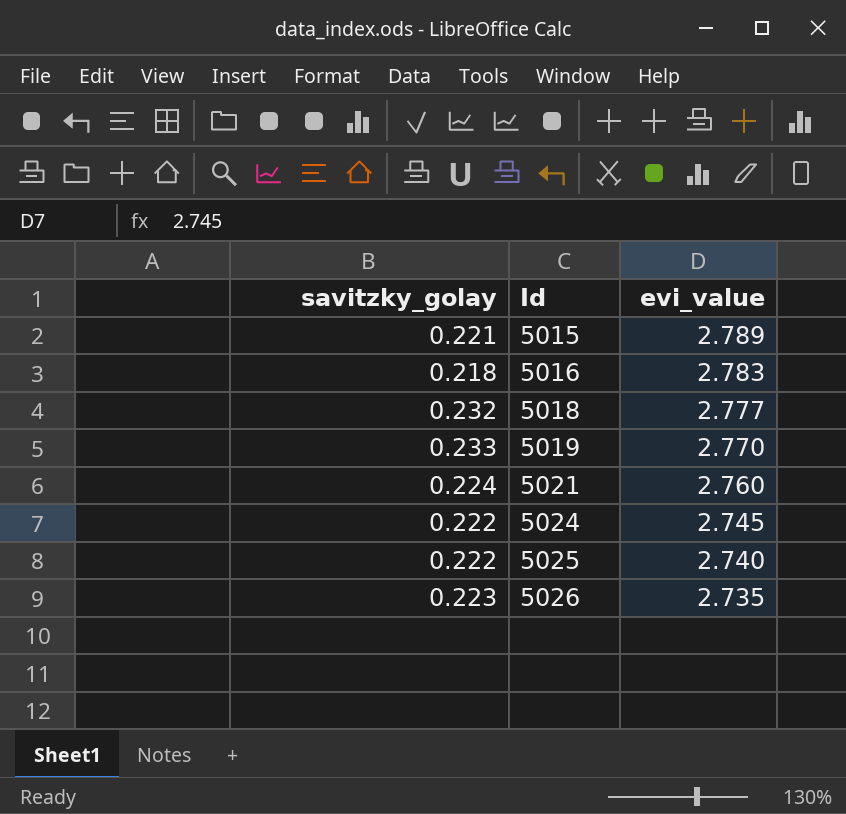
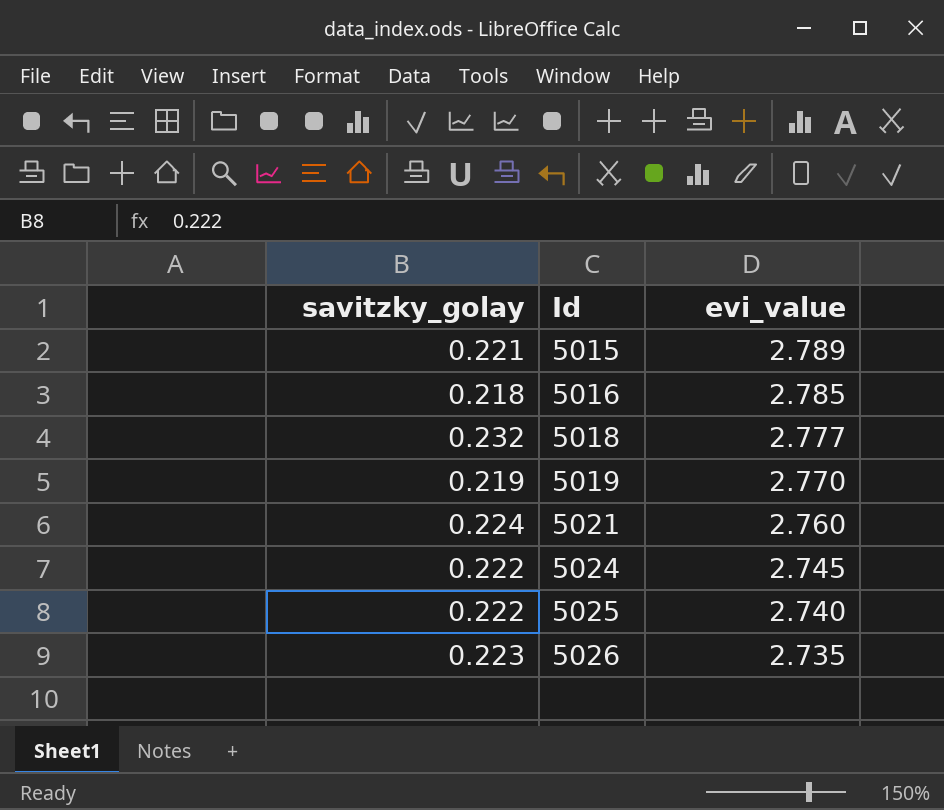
5016 | evi_value: 2.783 -> 2.785
5019 | savitzky_golay: 0.233 -> 0.219

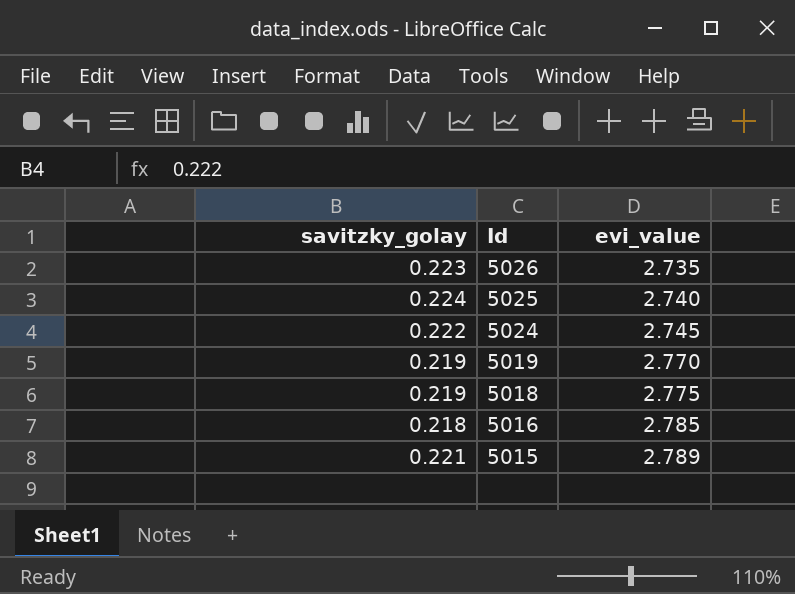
row order: Id ascending -> Id descending
row 5021: 0.224 | 2.760 -> none
5025 | savitzky_golay: 0.222 -> 0.224
5018 | savitzky_golay: 0.232 -> 0.219
5018 | evi_value: 2.777 -> 2.775

